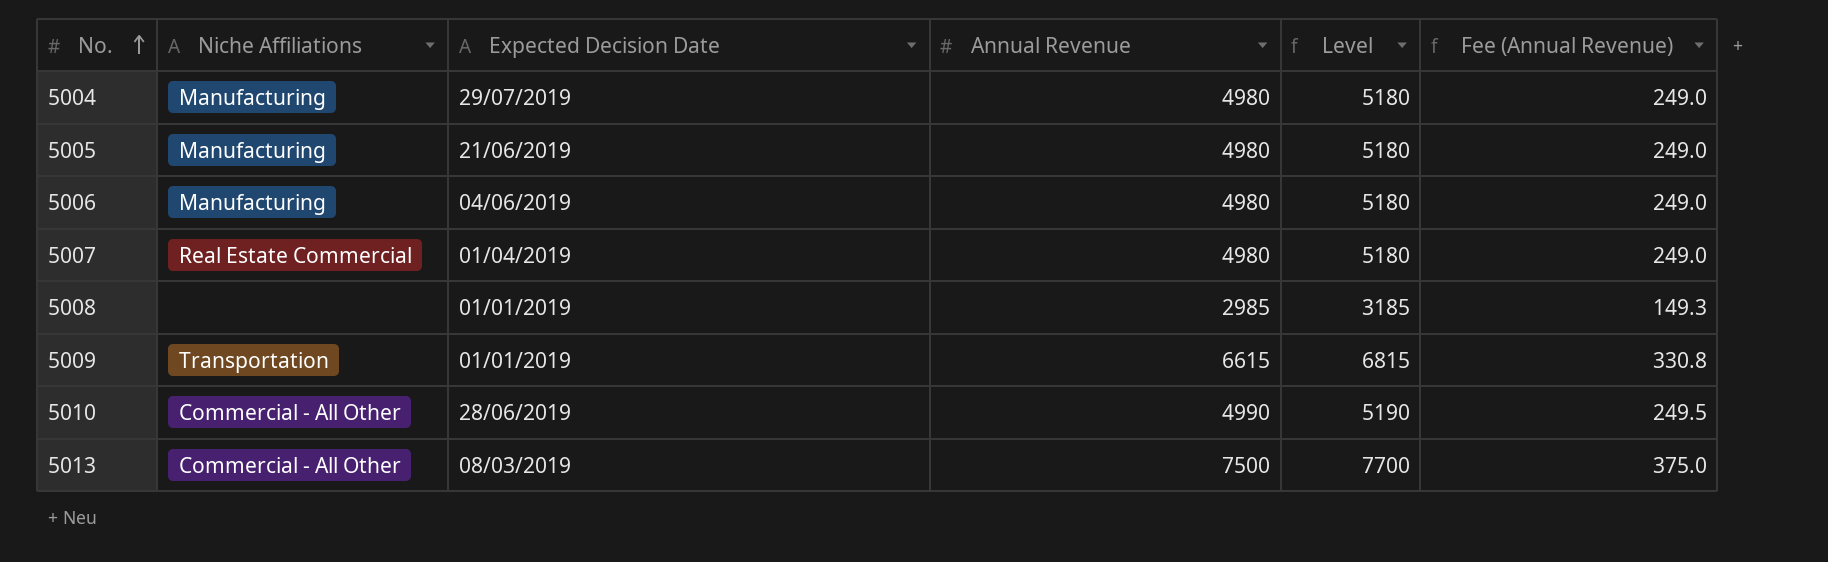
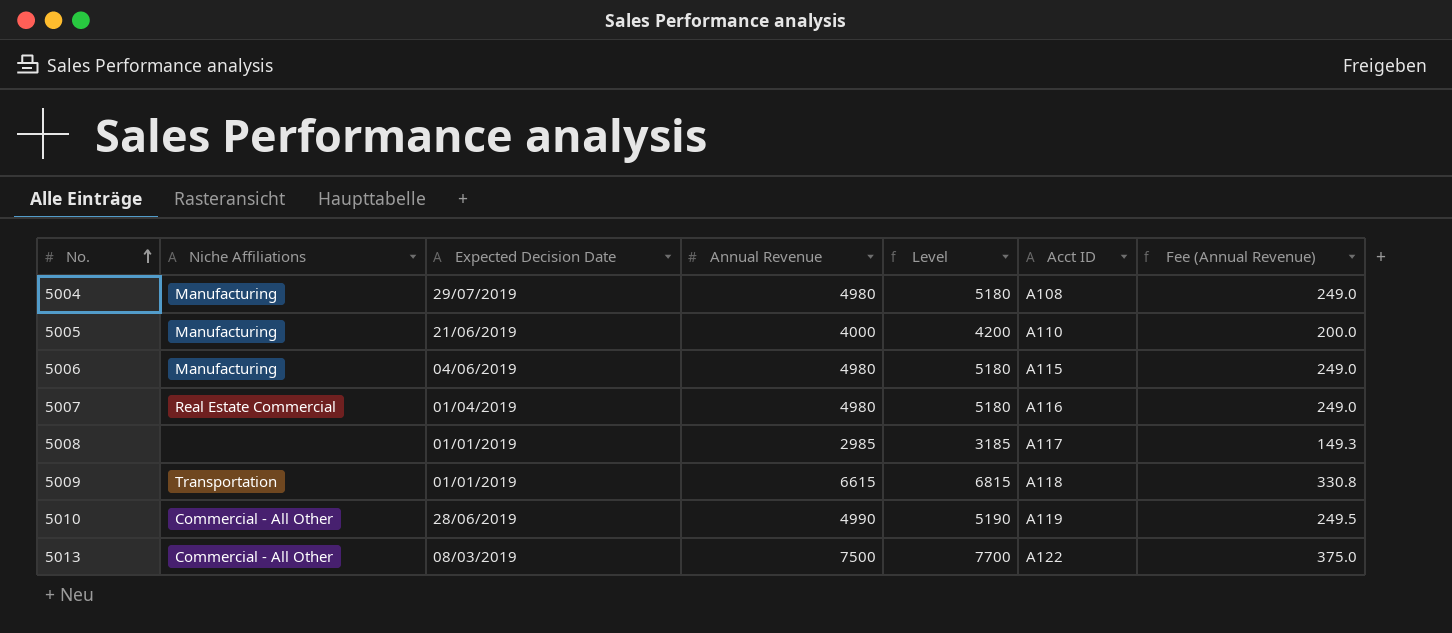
column Acct ID | position: none -> 6
5005 | Annual Revenue: 4980 -> 4000
5005 | Level: 5180 -> 4200
5005 | Fee (Annual Revenue): 249.0 -> 200.0

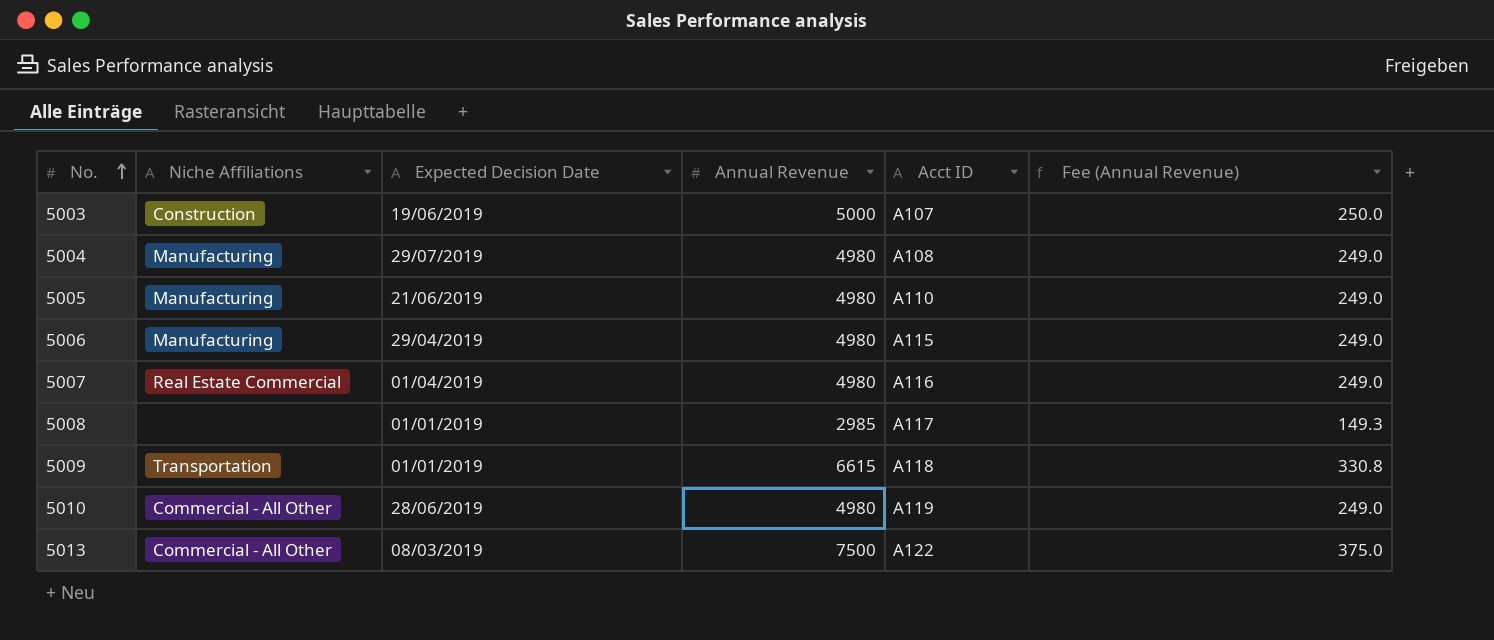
column Level | formula: [Annual Revenue] + 200 -> none
row 5003: none -> Construction | 19/06/2019 | 5000 | A107 | 250.0
5005 | Annual Revenue: 4000 -> 4980
5005 | Fee (Annual Revenue): 200.0 -> 249.0
5006 | Expected Decision Date: 04/06/2019 -> 29/04/2019
5010 | Annual Revenue: 4990 -> 4980
5010 | Fee (Annual Revenue): 249.5 -> 249.0

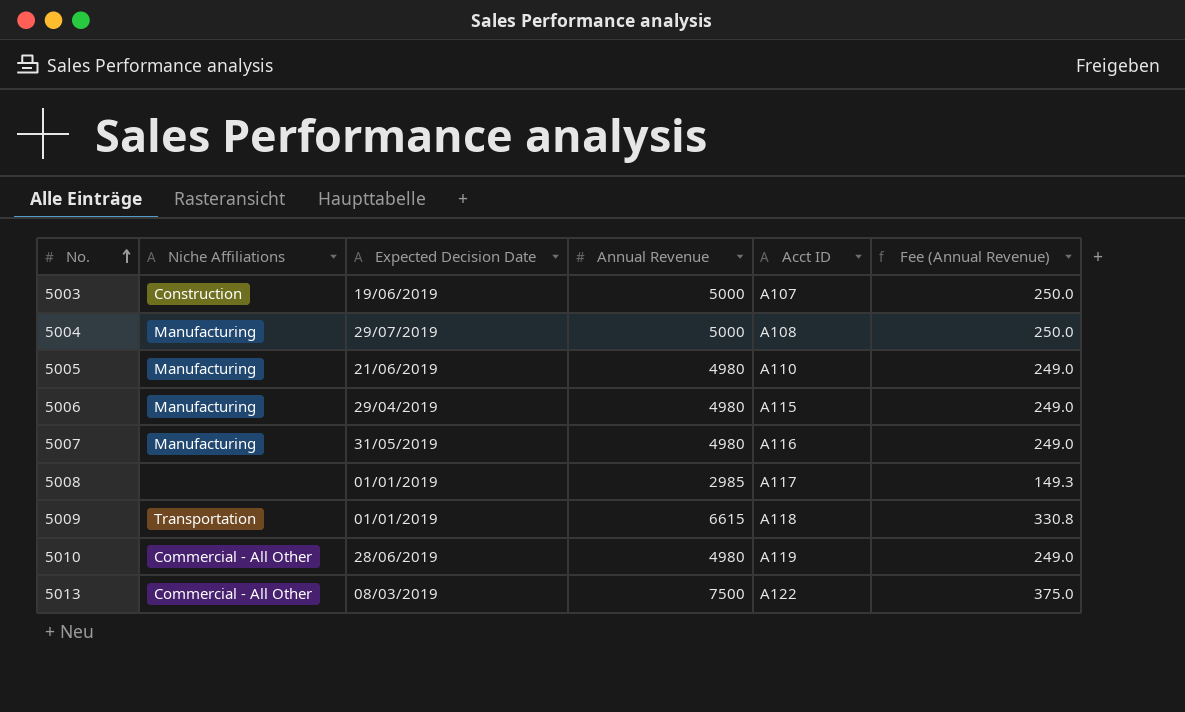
5004 | Annual Revenue: 4980 -> 5000
5004 | Fee (Annual Revenue): 249.0 -> 250.0
5007 | Niche Affiliations: Real Estate Commercial -> Manufacturing
5007 | Expected Decision Date: 01/04/2019 -> 31/05/2019

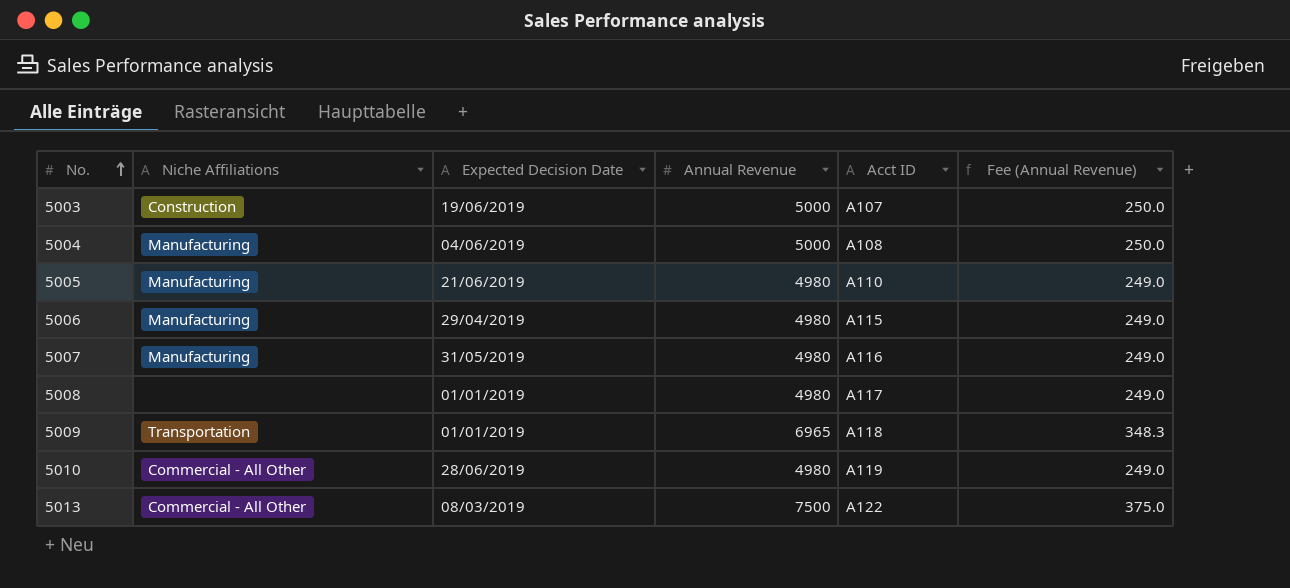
5004 | Expected Decision Date: 29/07/2019 -> 04/06/2019
5008 | Annual Revenue: 2985 -> 4980
5008 | Fee (Annual Revenue): 149.3 -> 249.0
5009 | Annual Revenue: 6615 -> 6965
5009 | Fee (Annual Revenue): 330.8 -> 348.3

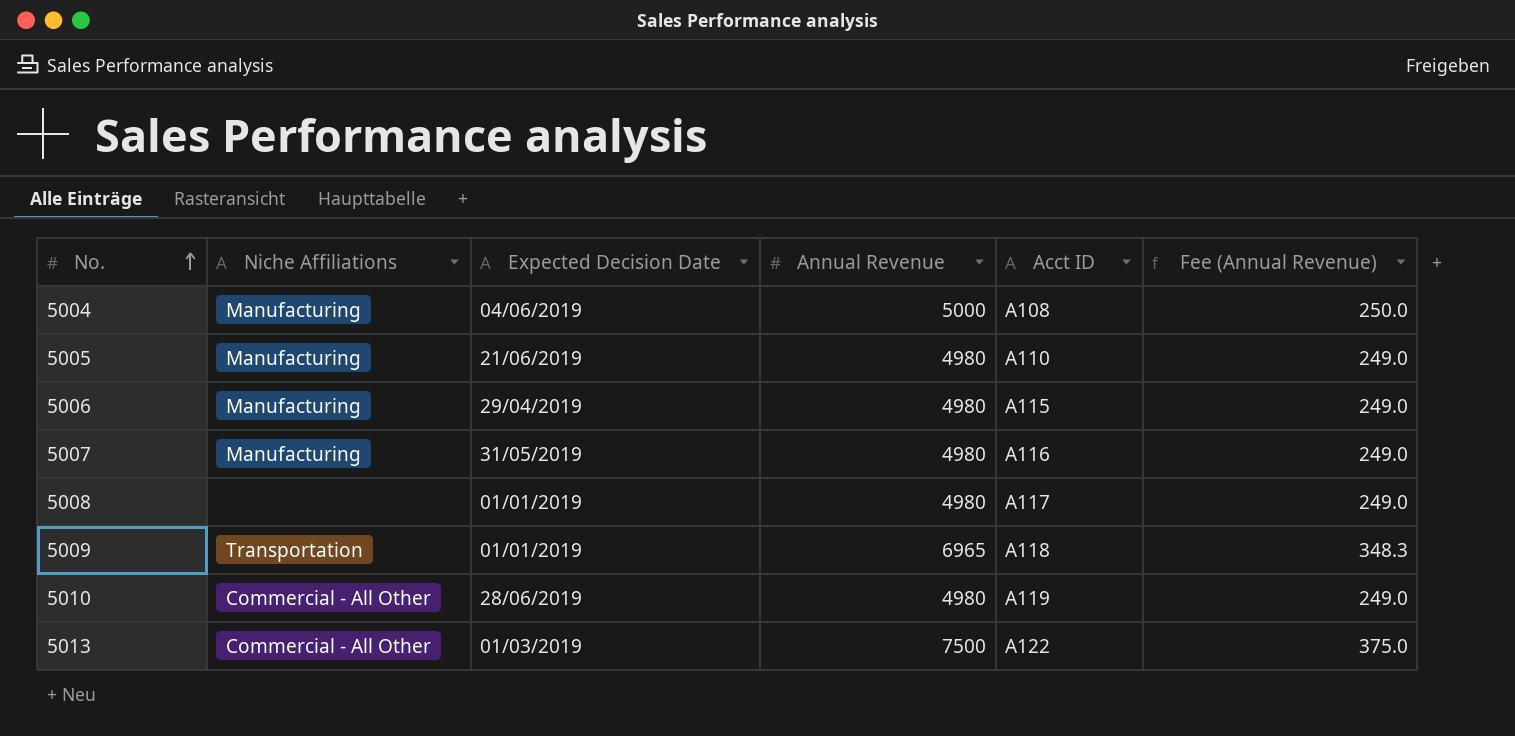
row 5003: Construction | 19/06/2019 | 5000 | A107 | 250.0 -> none
5013 | Expected Decision Date: 08/03/2019 -> 01/03/2019

